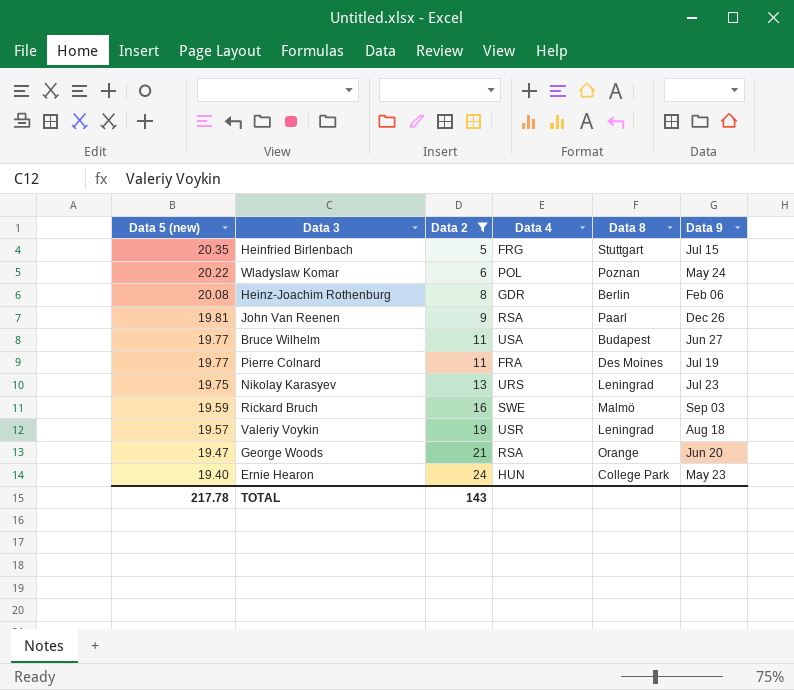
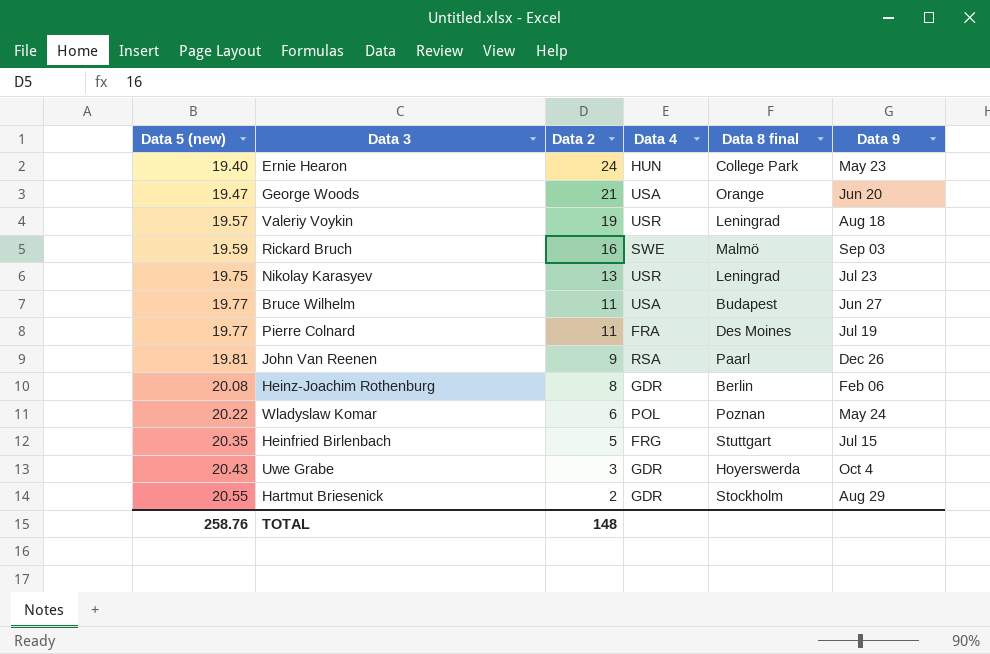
filter: Data 2 >= 5 -> none
row order: Data 5 (new) descending -> Data 5 (new) ascending
column name: Data 8 -> Data 8 final
George Woods | Data 4: RSA -> USA
Nikolay Karasyev | Data 4: URS -> USR
TOTAL | Data 5 (new): 217.78 -> 258.76
TOTAL | Data 2: 143 -> 148

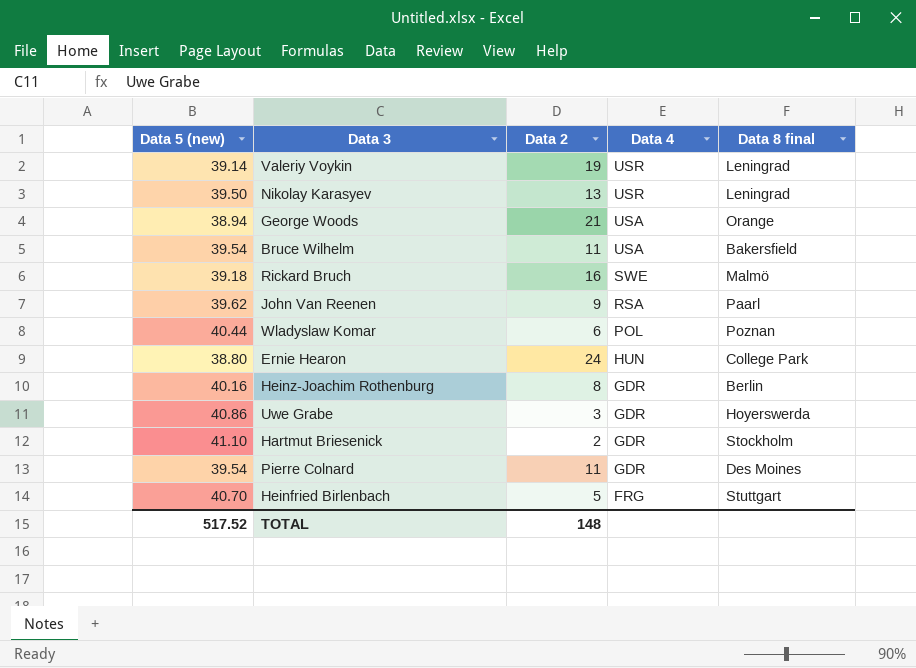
row order: Data 5 (new) ascending -> Data 4 descending
column Data 9 | position: 6 -> none
Valeriy Voykin | Data 5 (new): 19.57 -> 39.14
Nikolay Karasyev | Data 5 (new): 19.75 -> 39.50
George Woods | Data 5 (new): 19.47 -> 38.94
Bruce Wilhelm | Data 5 (new): 19.77 -> 39.54
Bruce Wilhelm | Data 8 final: Budapest -> Bakersfield
Rickard Bruch | Data 5 (new): 19.59 -> 39.18
John Van Reenen | Data 5 (new): 19.81 -> 39.62
Wladyslaw Komar | Data 5 (new): 20.22 -> 40.44
Ernie Hearon | Data 5 (new): 19.40 -> 38.80
Heinz-Joachim Rothenburg | Data 5 (new): 20.08 -> 40.16
Uwe Grabe | Data 5 (new): 20.43 -> 40.86
Hartmut Briesenick | Data 5 (new): 20.55 -> 41.10
Pierre Colnard | Data 5 (new): 19.77 -> 39.54
Pierre Colnard | Data 4: FRA -> GDR
Heinfried Birlenbach | Data 5 (new): 20.35 -> 40.70
TOTAL | Data 5 (new): 258.76 -> 517.52

